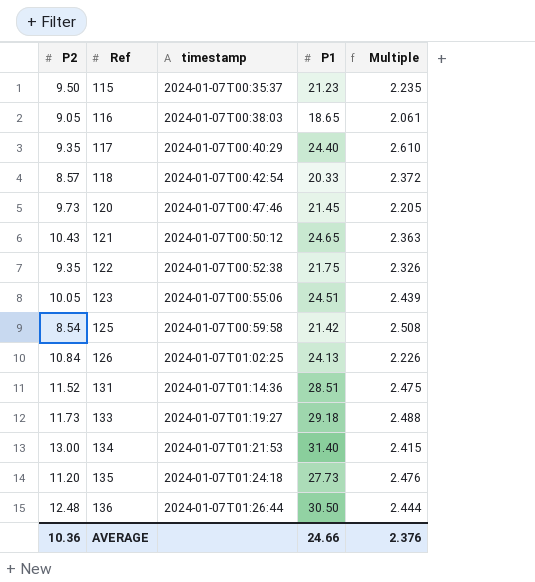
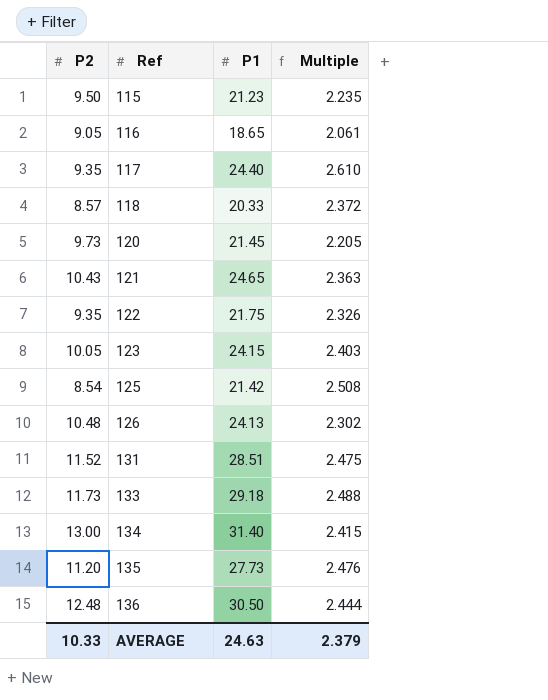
column timestamp | position: 3 -> none
123 | P1: 24.51 -> 24.15
123 | Multiple: 2.439 -> 2.403
126 | P2: 10.84 -> 10.48
126 | Multiple: 2.226 -> 2.302
AVERAGE | P2: 10.36 -> 10.33
AVERAGE | P1: 24.66 -> 24.63
AVERAGE | Multiple: 2.376 -> 2.379

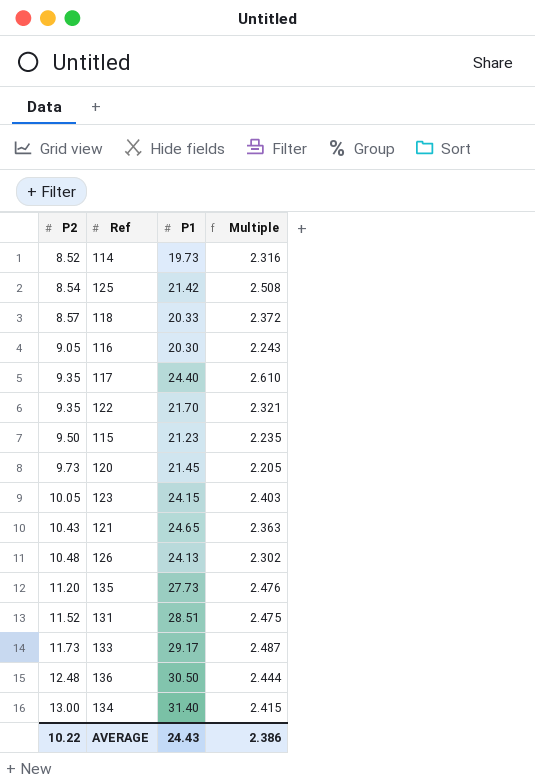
row order: Ref ascending -> P2 ascending
row 114: none -> 8.52 | 19.73 | 2.316
116 | P1: 18.65 -> 20.30
116 | Multiple: 2.061 -> 2.243
122 | P1: 21.75 -> 21.70
122 | Multiple: 2.326 -> 2.321
133 | P1: 29.18 -> 29.17
133 | Multiple: 2.488 -> 2.487
AVERAGE | P2: 10.33 -> 10.22
AVERAGE | P1: 24.63 -> 24.43
AVERAGE | Multiple: 2.379 -> 2.386

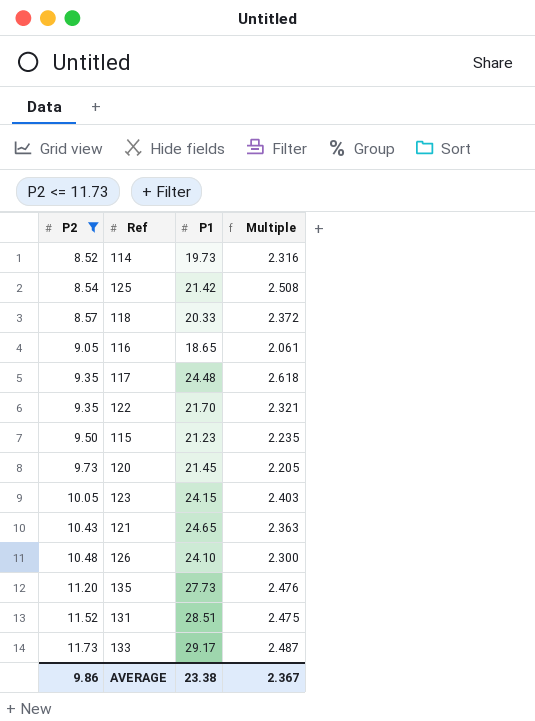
filter: none -> P2 <= 11.73
116 | P1: 20.30 -> 18.65
116 | Multiple: 2.243 -> 2.061
117 | P1: 24.40 -> 24.48
117 | Multiple: 2.610 -> 2.618
126 | P1: 24.13 -> 24.10
126 | Multiple: 2.302 -> 2.300
AVERAGE | P2: 10.22 -> 9.86
AVERAGE | P1: 24.43 -> 23.38
AVERAGE | Multiple: 2.386 -> 2.367

